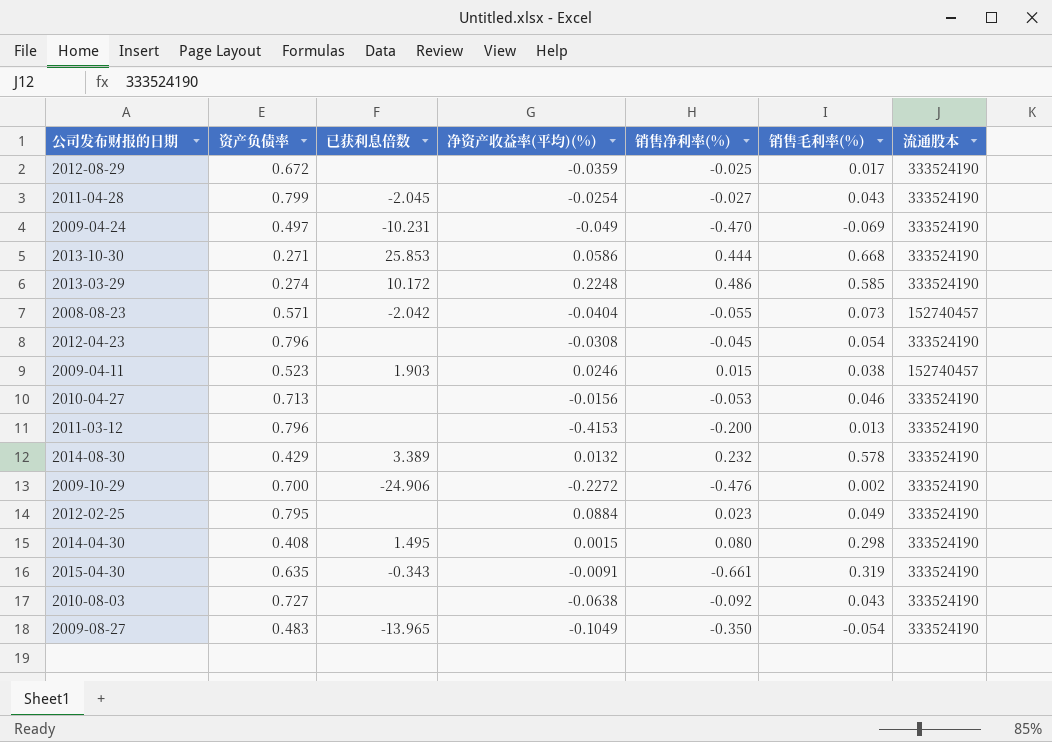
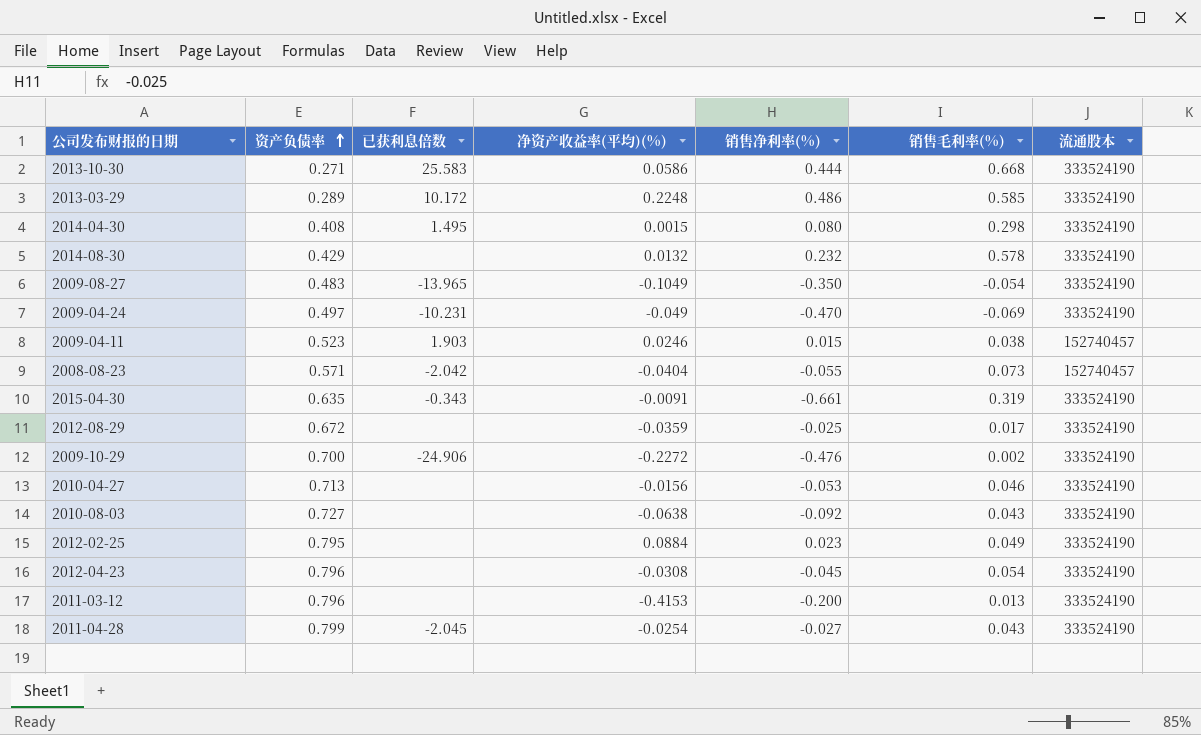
row order: none -> 资产负债率 ascending
2013-10-30 | 已获利息倍数: 25.853 -> 25.583
2013-03-29 | 资产负债率: 0.274 -> 0.289
2014-08-30 | 已获利息倍数: 3.389 -> none

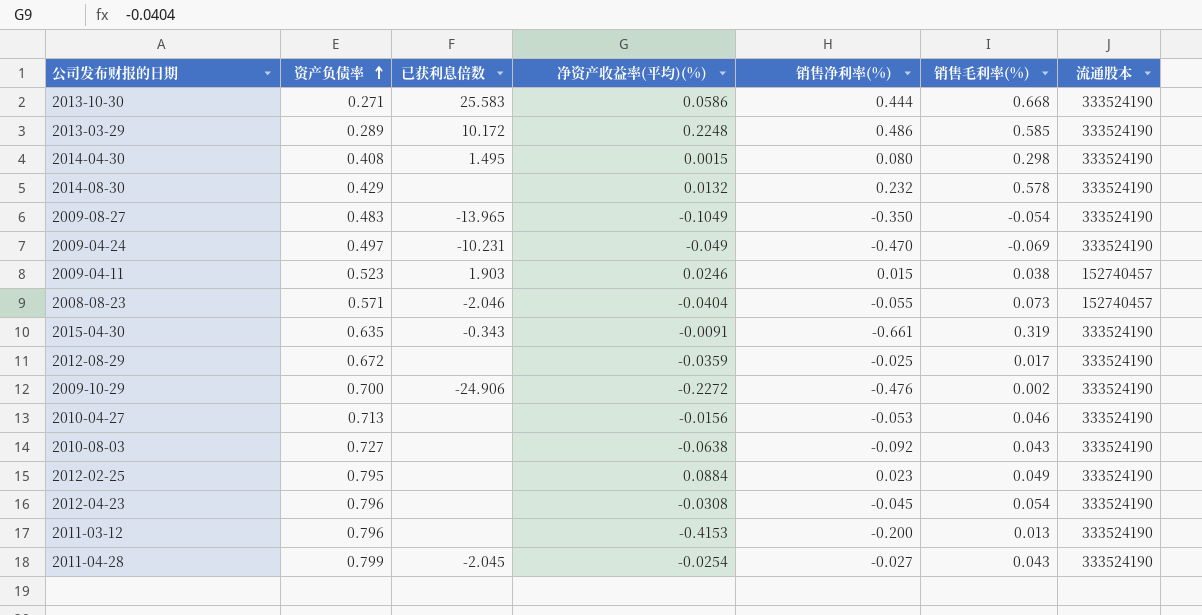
2008-08-23 | 已获利息倍数: -2.042 -> -2.046

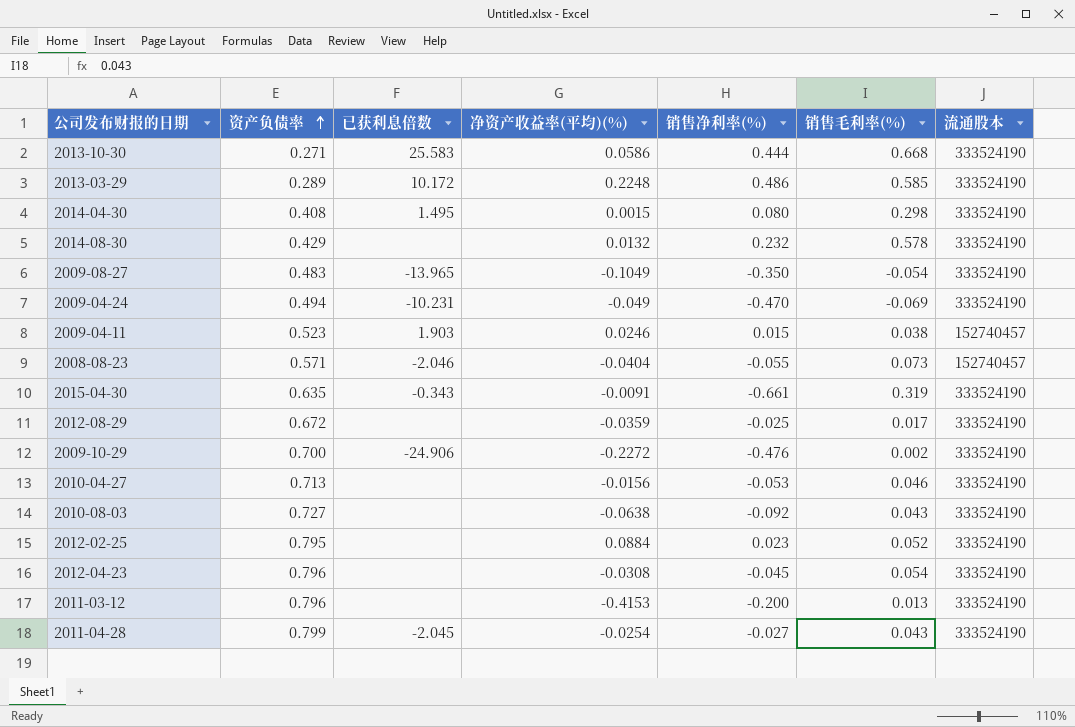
2009-04-24 | 资产负债率: 0.497 -> 0.494
2012-02-25 | 销售毛利率(%): 0.049 -> 0.052

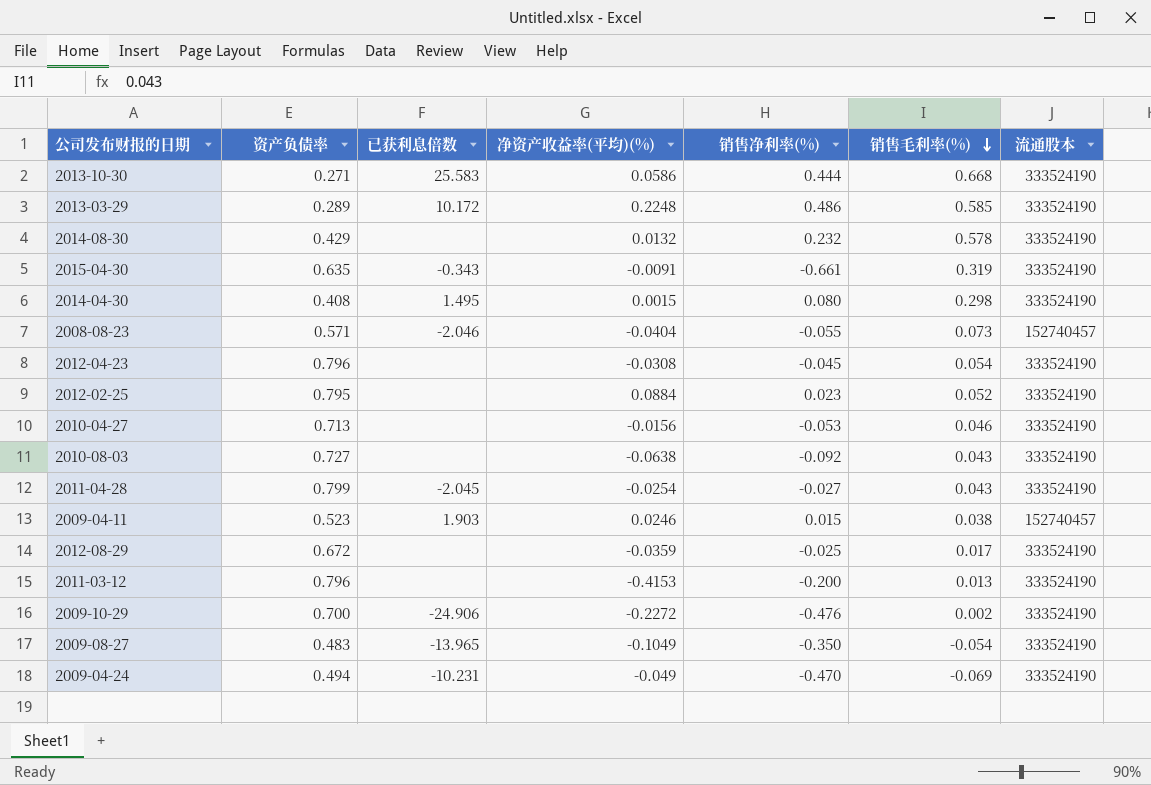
row order: 资产负债率 ascending -> 销售毛利率(%) descending

